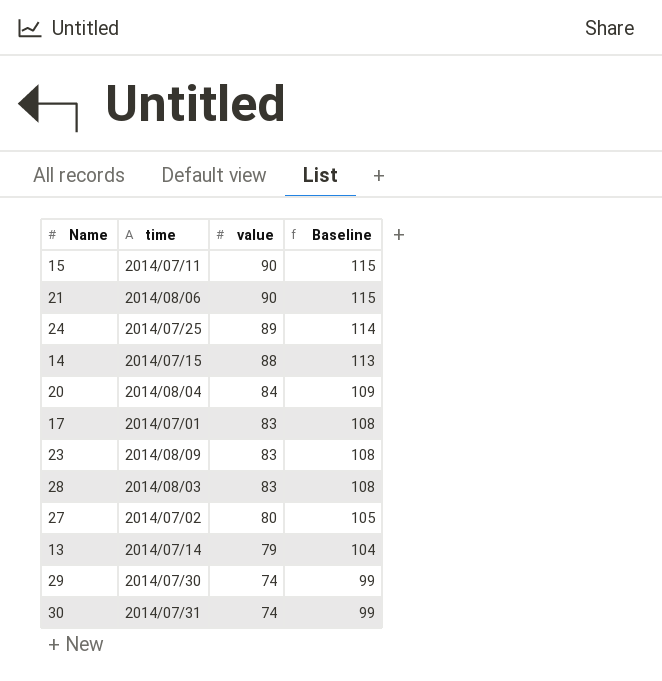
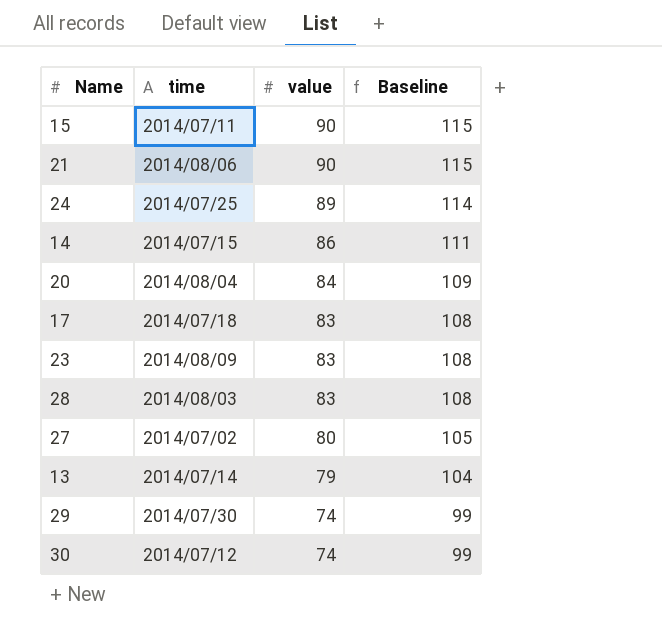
14 | value: 88 -> 86
14 | Baseline: 113 -> 111
17 | time: 2014/07/01 -> 2014/07/18
30 | time: 2014/07/31 -> 2014/07/12

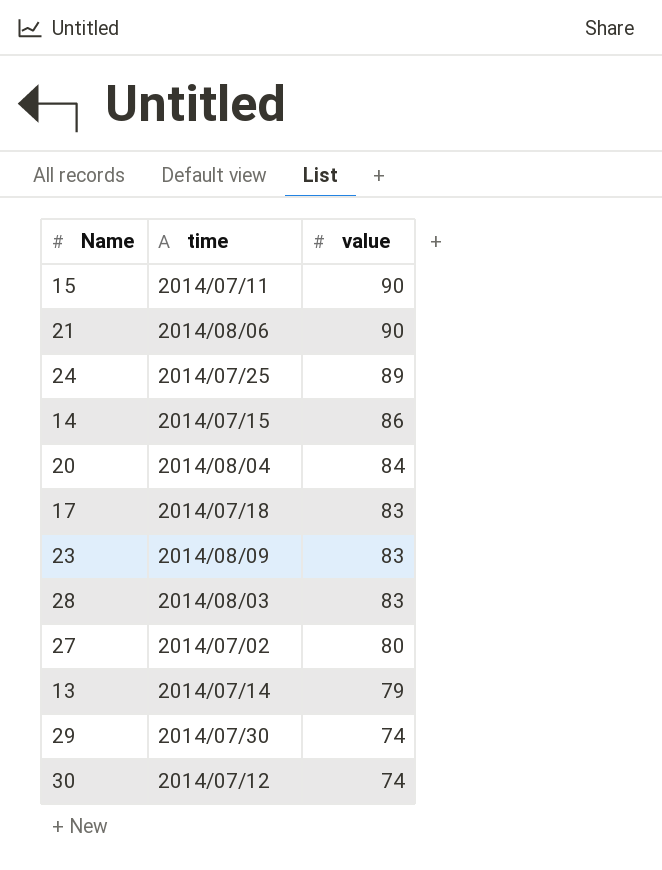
column Baseline | formula: [value] + 25 -> none

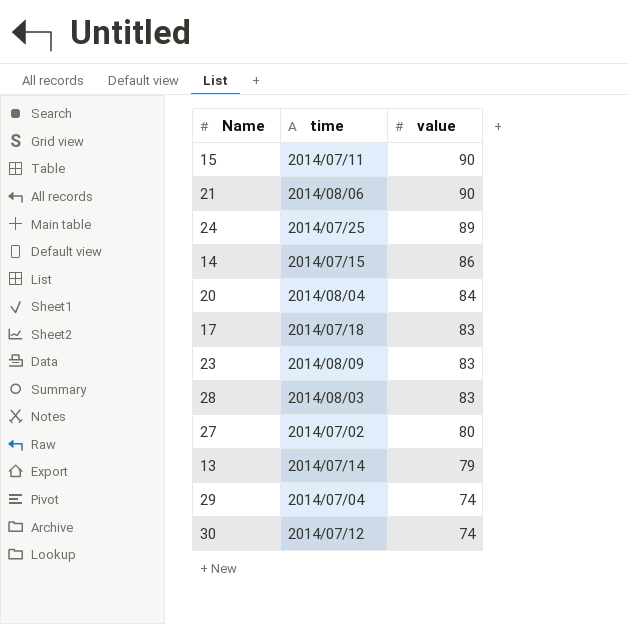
29 | time: 2014/07/30 -> 2014/07/04

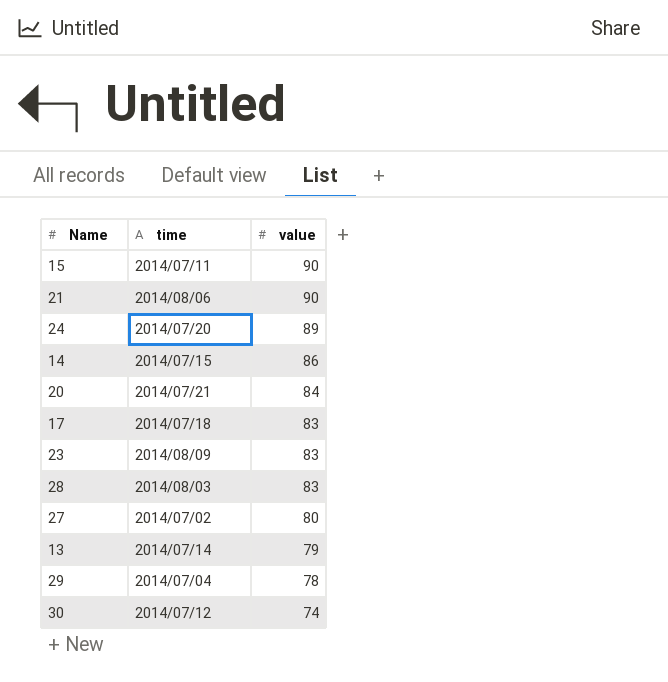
24 | time: 2014/07/25 -> 2014/07/20
20 | time: 2014/08/04 -> 2014/07/21
29 | value: 74 -> 78

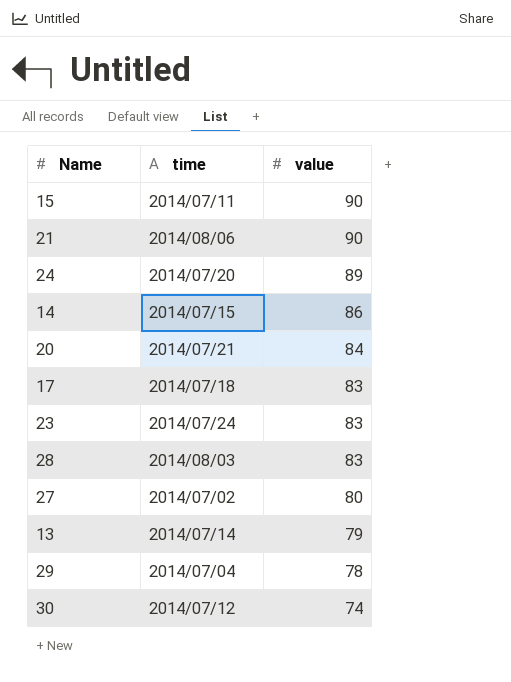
23 | time: 2014/08/09 -> 2014/07/24

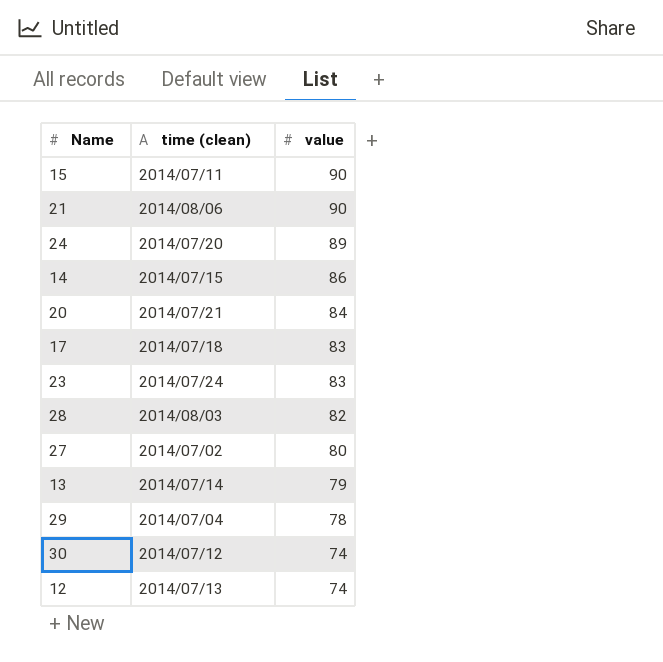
column name: time -> time (clean)
28 | value: 83 -> 82
row 12: none -> 2014/07/13 | 74

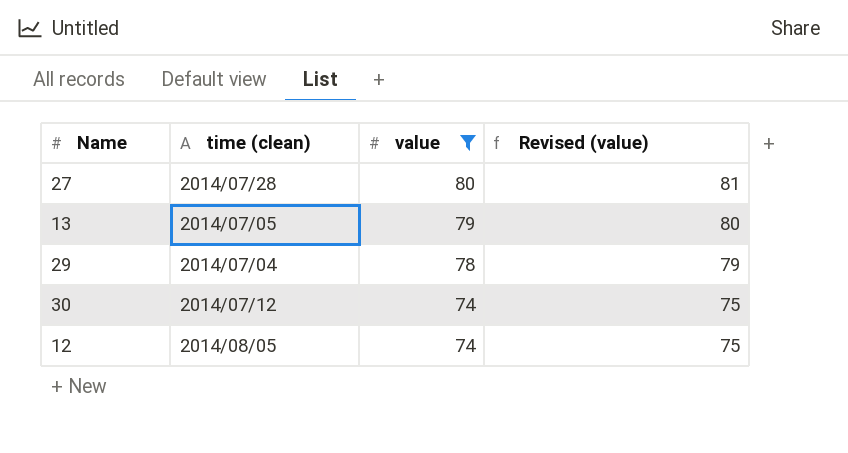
filter: none -> value <= 80
column Revised (value) | formula: none -> [value] + 1
27 | time (clean): 2014/07/02 -> 2014/07/28
13 | time (clean): 2014/07/14 -> 2014/07/05
12 | time (clean): 2014/07/13 -> 2014/08/05

